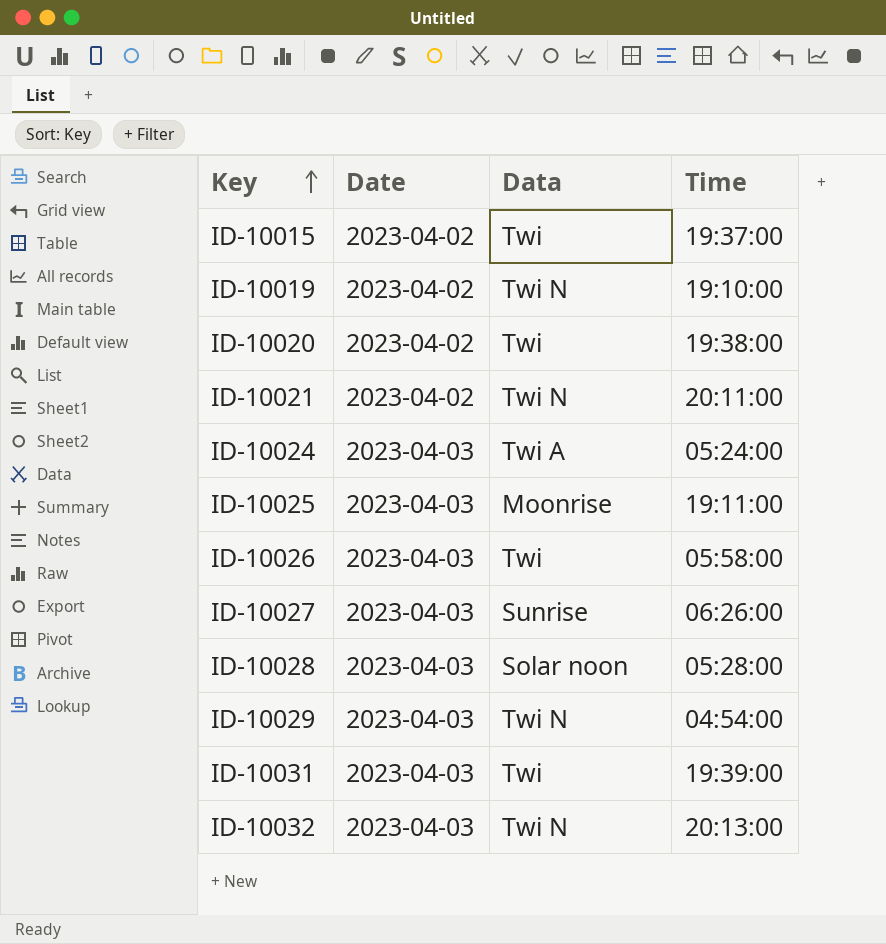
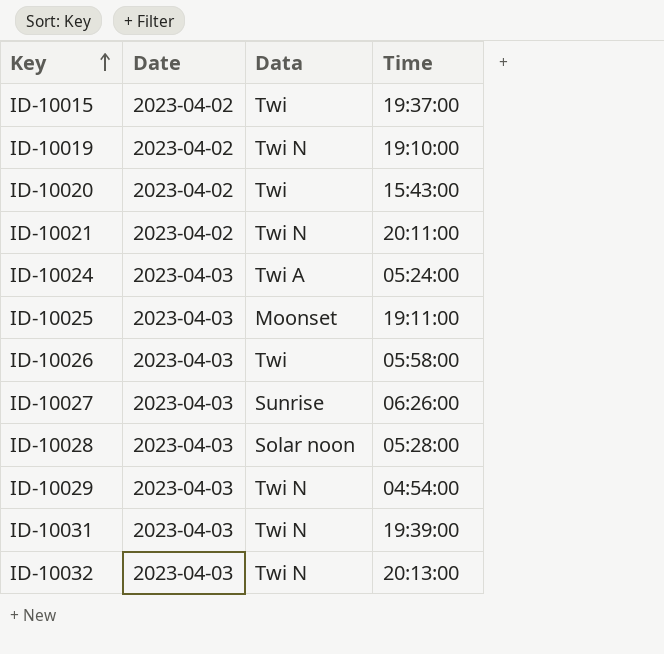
ID-10020 | Time: 19:38:00 -> 15:43:00
ID-10025 | Data: Moonrise -> Moonset
ID-10031 | Data: Twi -> Twi N

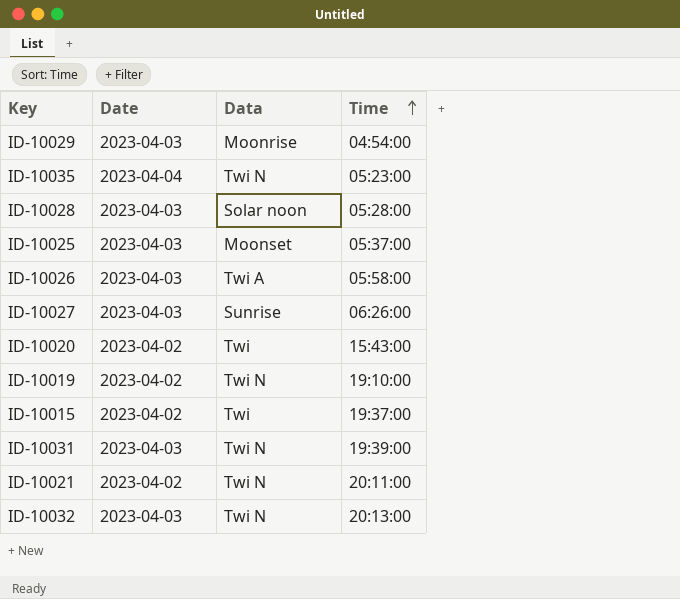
row order: Key ascending -> Time ascending
row ID-10024: 2023-04-03 | Twi A | 05:24:00 -> none
ID-10029 | Data: Twi N -> Moonrise
row ID-10035: none -> 2023-04-04 | Twi N | 05:23:00
ID-10025 | Time: 19:11:00 -> 05:37:00
ID-10026 | Data: Twi -> Twi A

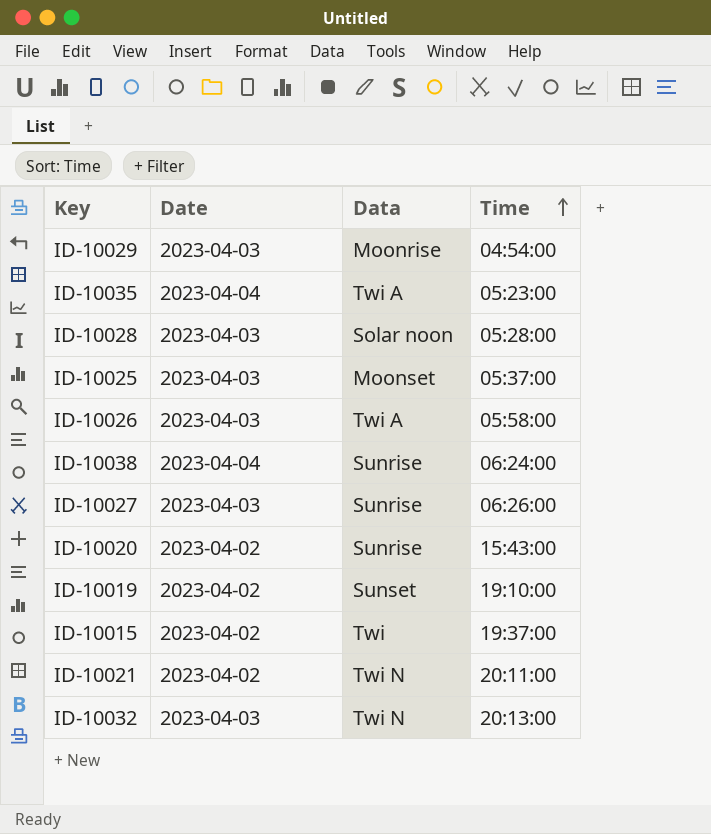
row ID-10031: 2023-04-03 | Twi N | 19:39:00 -> none
ID-10035 | Data: Twi N -> Twi A
row ID-10038: none -> 2023-04-04 | Sunrise | 06:24:00
ID-10020 | Data: Twi -> Sunrise
ID-10019 | Data: Twi N -> Sunset

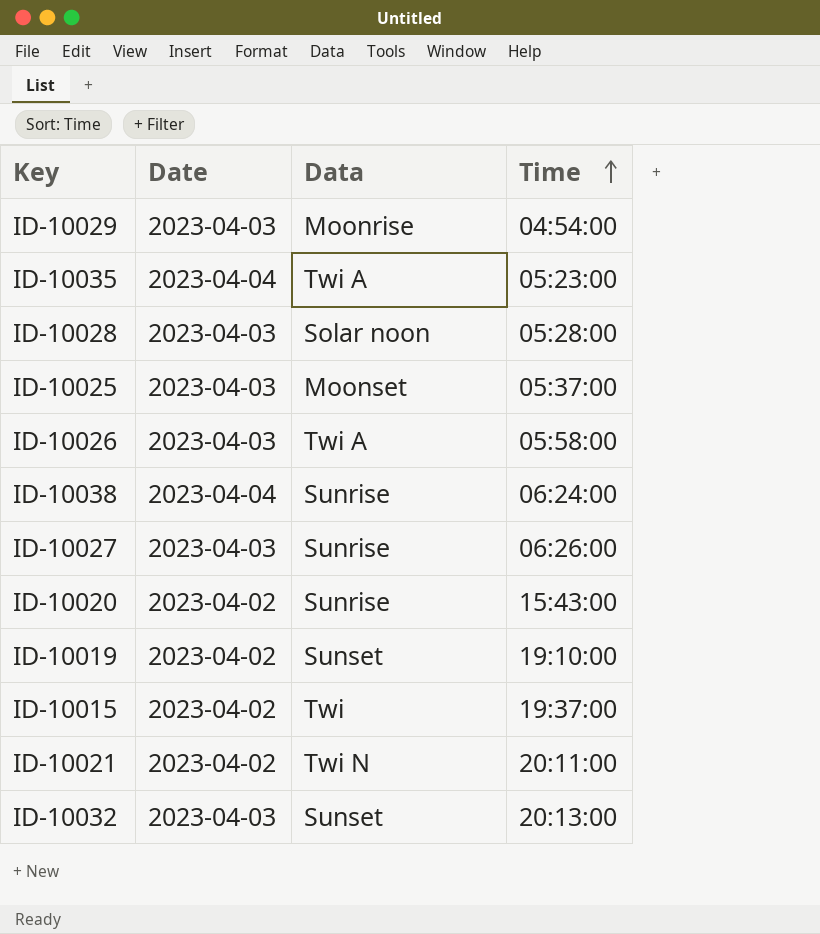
ID-10032 | Data: Twi N -> Sunset

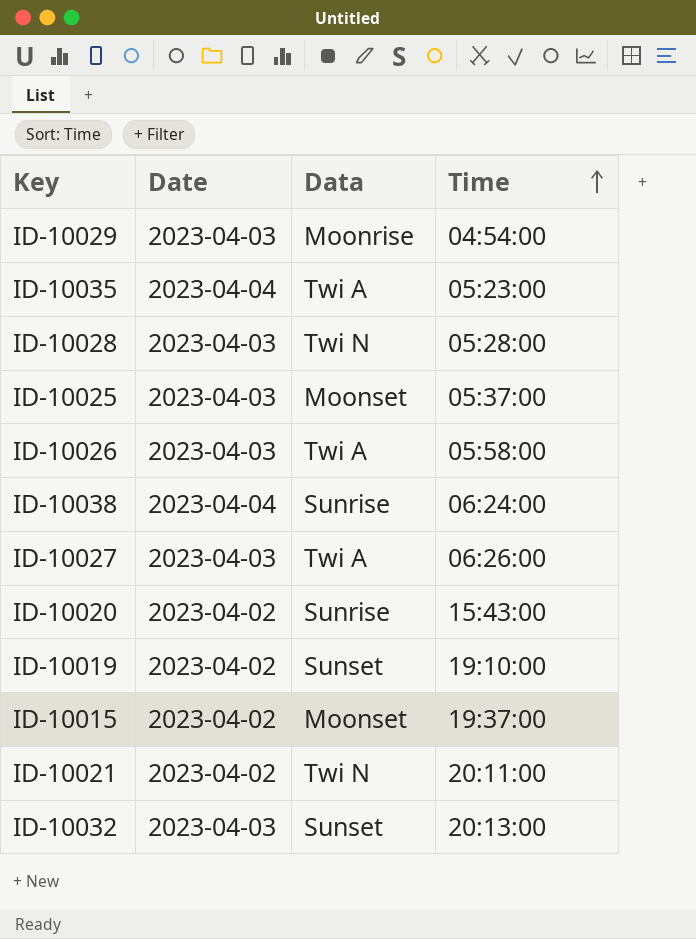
ID-10028 | Data: Solar noon -> Twi N
ID-10027 | Data: Sunrise -> Twi A
ID-10015 | Data: Twi -> Moonset

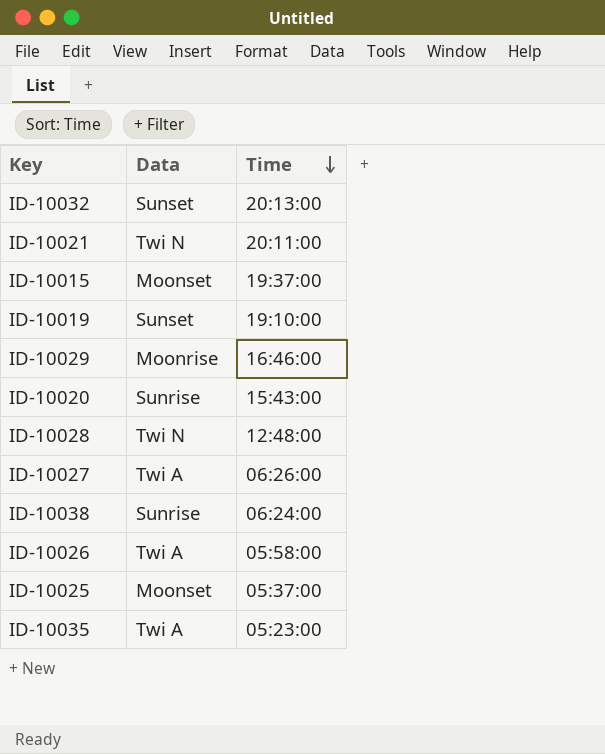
row order: Time ascending -> Time descending
column Date | position: 2 -> none
ID-10029 | Time: 04:54:00 -> 16:46:00
ID-10028 | Time: 05:28:00 -> 12:48:00

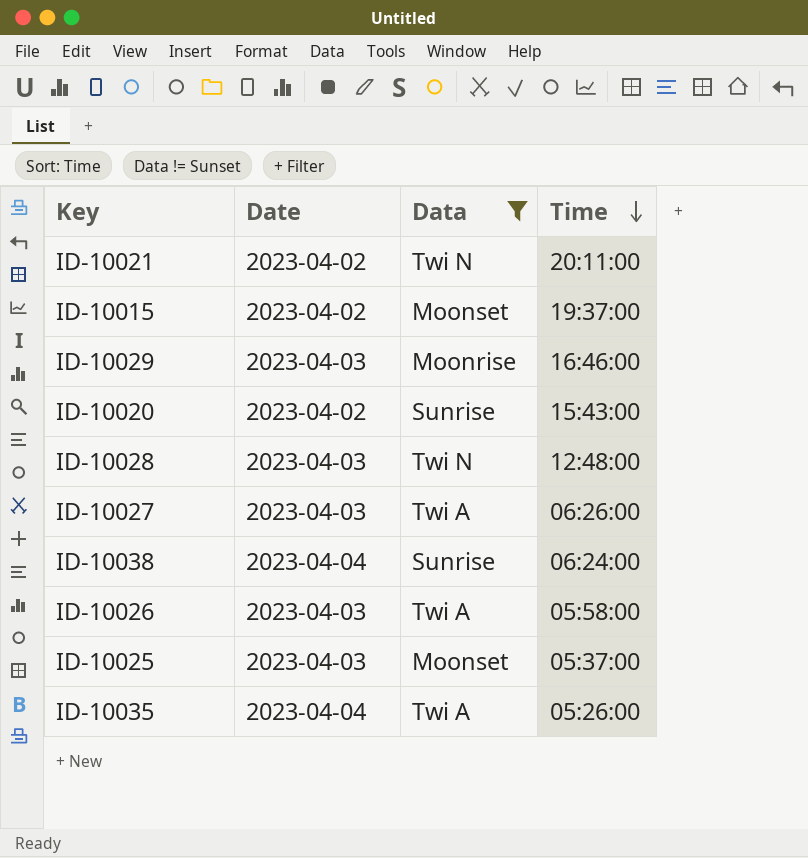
filter: none -> Data != Sunset
column Date | position: none -> 2
ID-10035 | Time: 05:23:00 -> 05:26:00

